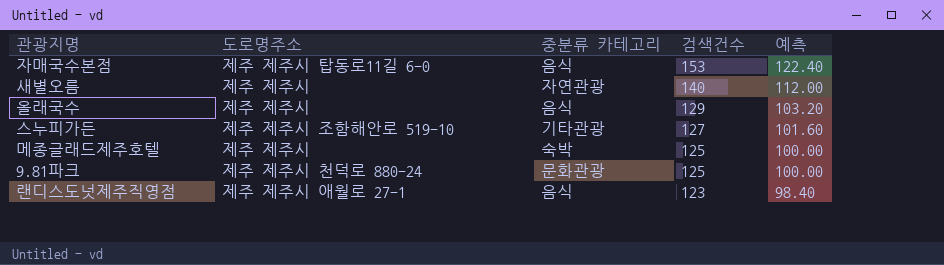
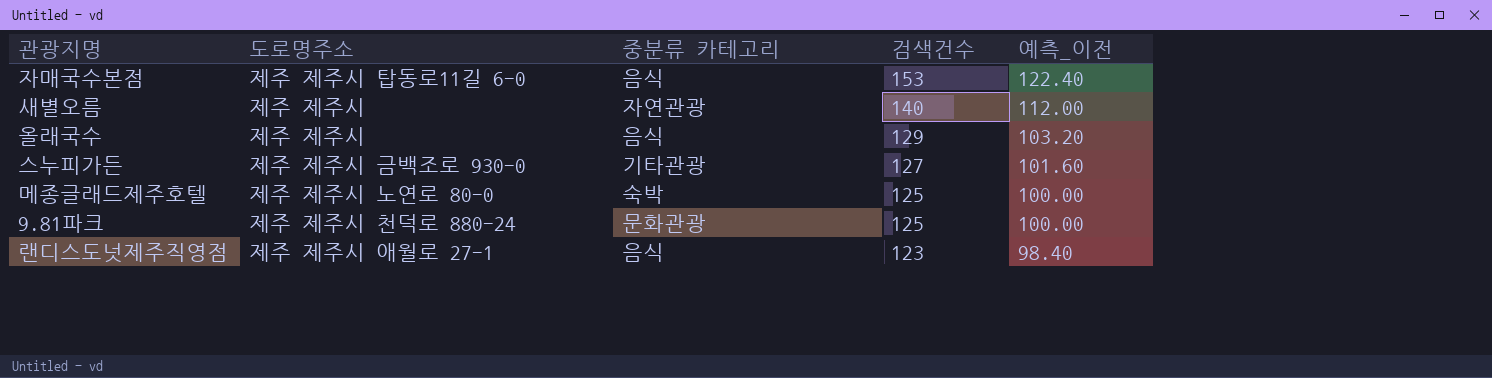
column name: 예측 -> 예측_이전
스누피가든 | 도로명주소: 제주 제주시 조함해안로 519-10 -> 제주 제주시 금백조로 930-0
메종글래드제주호텔 | 도로명주소: 제주 제주시 -> 제주 제주시 노연로 80-0

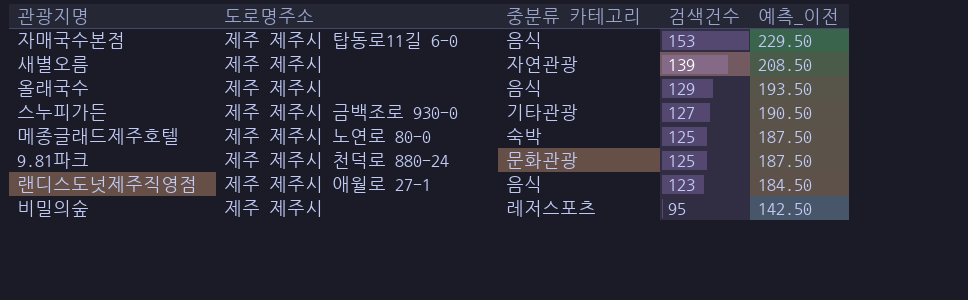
column 예측_이전 | formula: [검색건수] * 0.8 -> [검색건수] * 1.5
새별오름 | 검색건수: 140 -> 139
row 비밀의숲: none -> 제주 제주시 | 레저스포츠 | 95 | 142.50

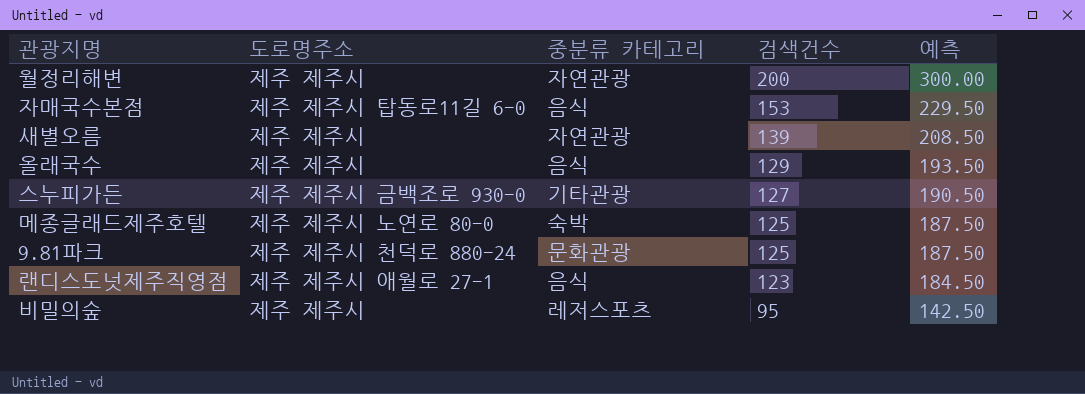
column name: 예측_이전 -> 예측
row 월정리해변: none -> 제주 제주시 | 자연관광 | 200 | 300.00

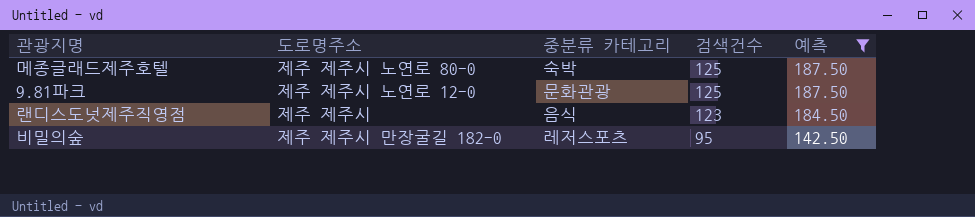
filter: none -> 예측 <= 187.50
9.81파크 | 도로명주소: 제주 제주시 천덕로 880-24 -> 제주 제주시 노연로 12-0
랜디스도넛제주직영점 | 도로명주소: 제주 제주시 애월로 27-1 -> 제주 제주시
비밀의숲 | 도로명주소: 제주 제주시 -> 제주 제주시 만장굴길 182-0

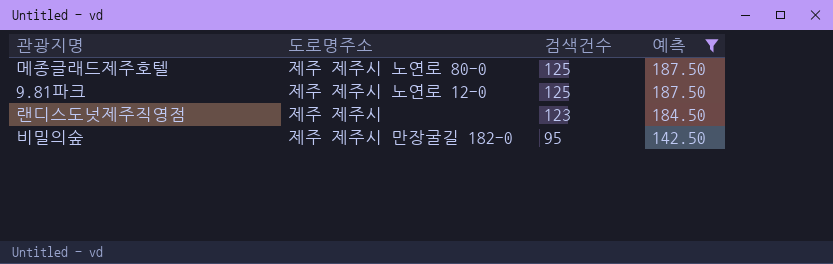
column 중분류 카테고리 | position: 3 -> none

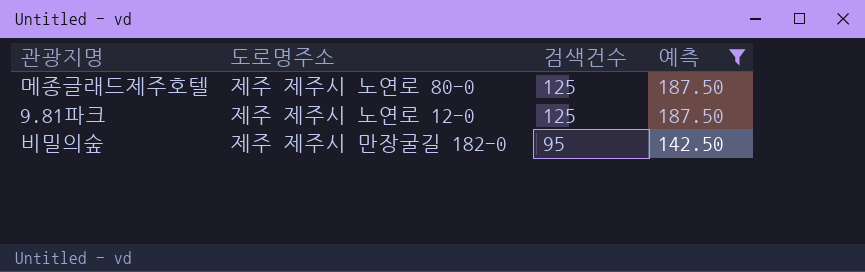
row 랜디스도넛제주직영점: 제주 제주시 | 123 | 184.50 -> none

